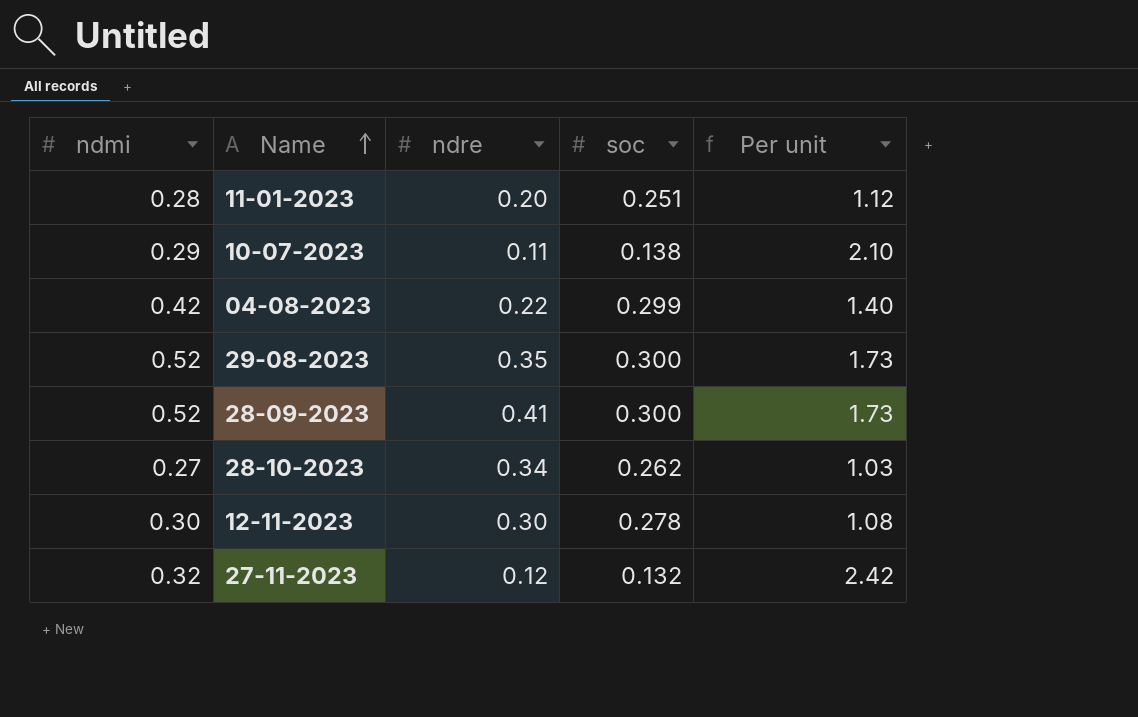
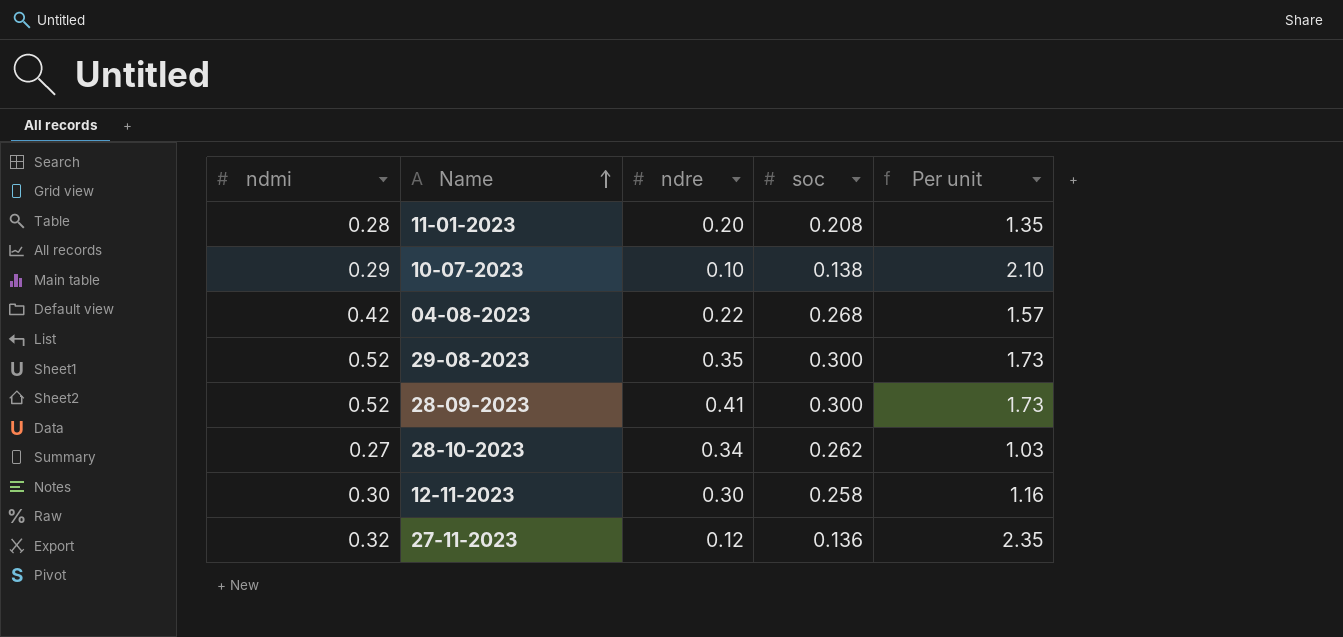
11-01-2023 | soc: 0.251 -> 0.208
11-01-2023 | Per unit: 1.12 -> 1.35
10-07-2023 | ndre: 0.11 -> 0.10
04-08-2023 | soc: 0.299 -> 0.268
04-08-2023 | Per unit: 1.40 -> 1.57
12-11-2023 | soc: 0.278 -> 0.258
12-11-2023 | Per unit: 1.08 -> 1.16
27-11-2023 | soc: 0.132 -> 0.136
27-11-2023 | Per unit: 2.42 -> 2.35

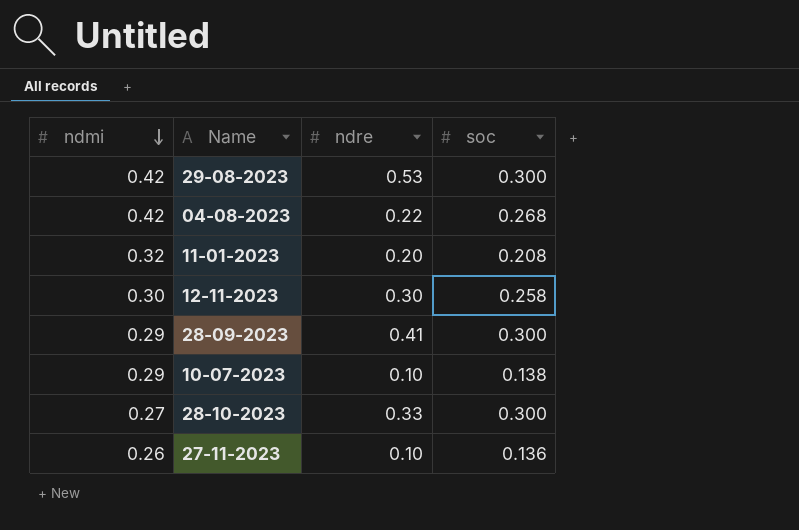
row order: Name ascending -> ndmi descending
column Per unit | formula: [ndmi] / [soc] -> none
29-08-2023 | ndmi: 0.52 -> 0.42
29-08-2023 | ndre: 0.35 -> 0.53
11-01-2023 | ndmi: 0.28 -> 0.32
28-09-2023 | ndmi: 0.52 -> 0.29
28-10-2023 | ndre: 0.34 -> 0.33
28-10-2023 | soc: 0.262 -> 0.300
27-11-2023 | ndmi: 0.32 -> 0.26
27-11-2023 | ndre: 0.12 -> 0.10

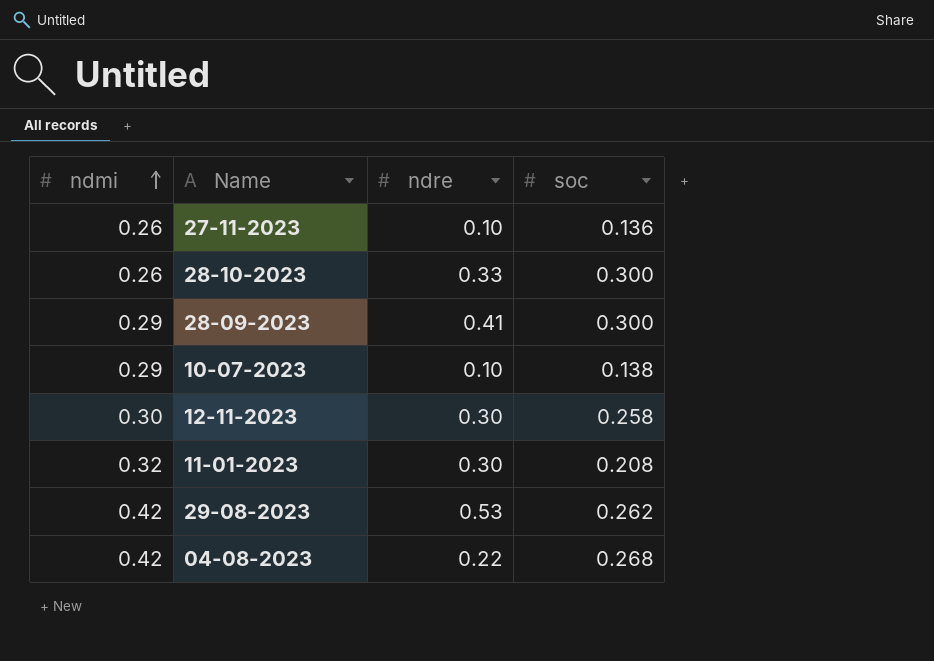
row order: ndmi descending -> ndmi ascending
28-10-2023 | ndmi: 0.27 -> 0.26
11-01-2023 | ndre: 0.20 -> 0.30
29-08-2023 | soc: 0.300 -> 0.262

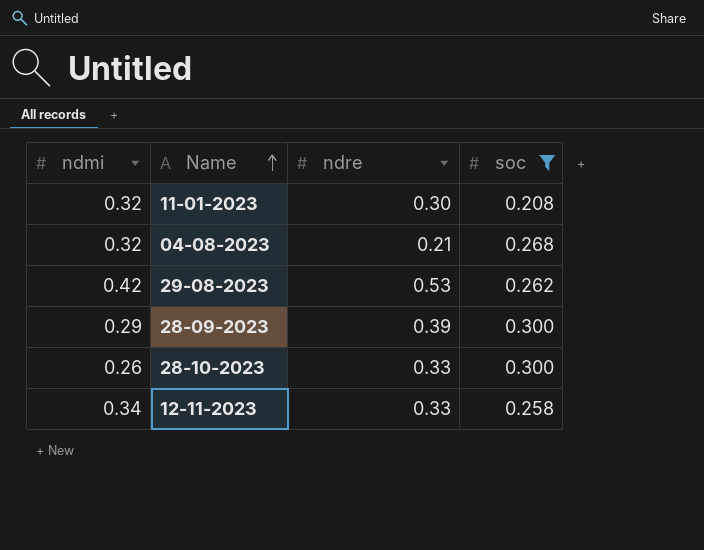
filter: none -> soc >= 0.208
row order: ndmi ascending -> Name ascending
04-08-2023 | ndmi: 0.42 -> 0.32
04-08-2023 | ndre: 0.22 -> 0.21
28-09-2023 | ndre: 0.41 -> 0.39
12-11-2023 | ndmi: 0.30 -> 0.34
12-11-2023 | ndre: 0.30 -> 0.33

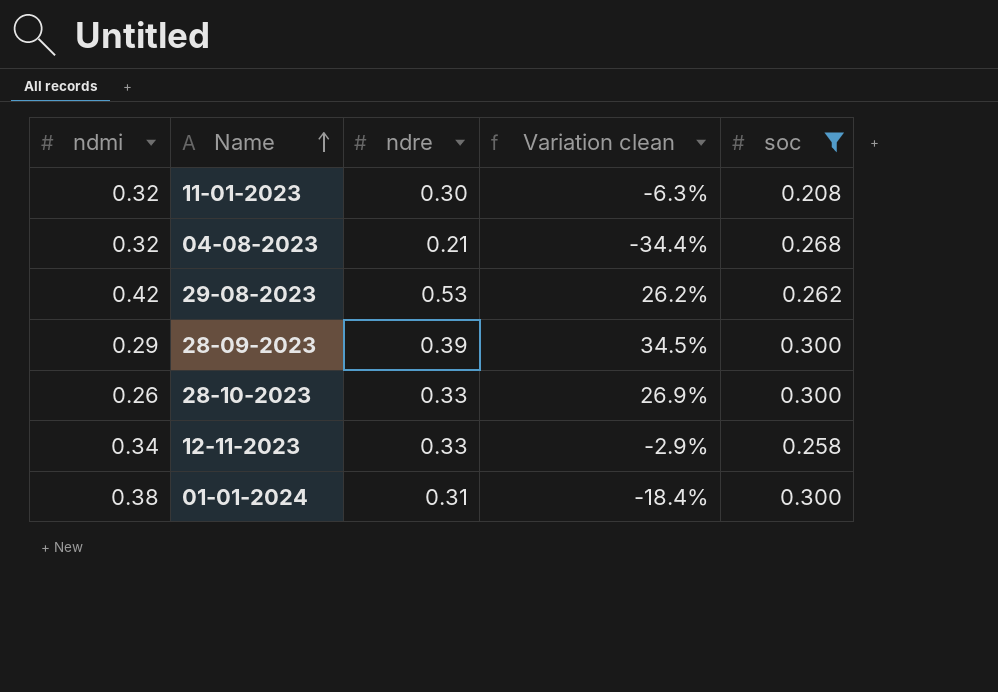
column Variation clean | formula: none -> ([ndre] - [ndmi]) / [ndmi]
row 01-01-2024: none -> 0.38 | 0.31 | -18.4% | 0.300

